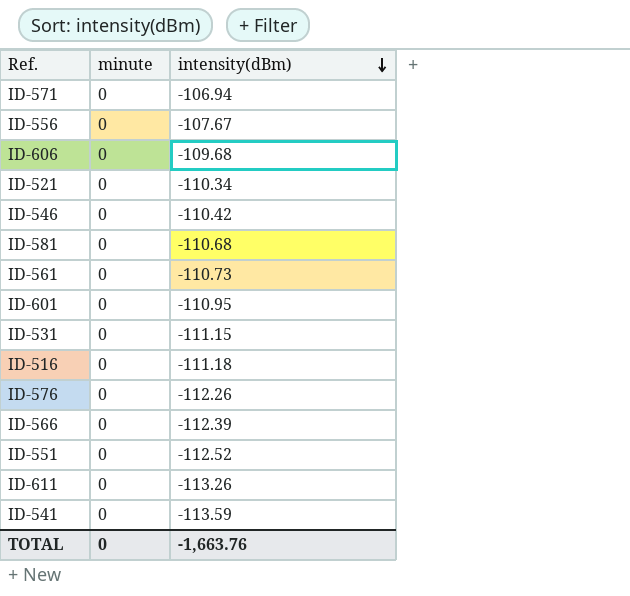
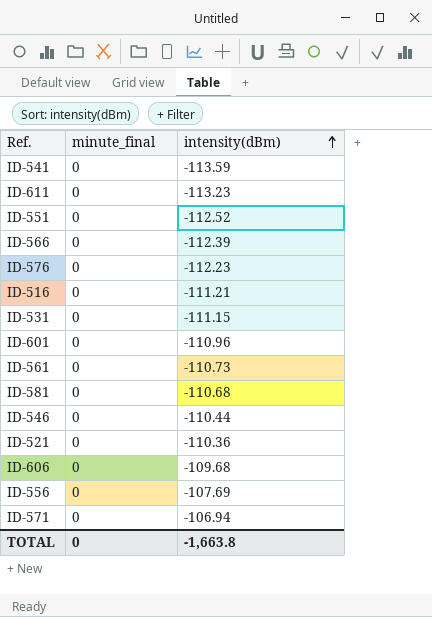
row order: intensity(dBm) descending -> intensity(dBm) ascending
column name: minute -> minute_final
ID-611 | intensity(dBm): -113.26 -> -113.23
ID-576 | intensity(dBm): -112.26 -> -112.23
ID-516 | intensity(dBm): -111.18 -> -111.21
ID-601 | intensity(dBm): -110.95 -> -110.96
ID-546 | intensity(dBm): -110.42 -> -110.44
ID-521 | intensity(dBm): -110.34 -> -110.36
ID-556 | intensity(dBm): -107.67 -> -107.69
TOTAL | intensity(dBm): -1,663.76 -> -1,663.8

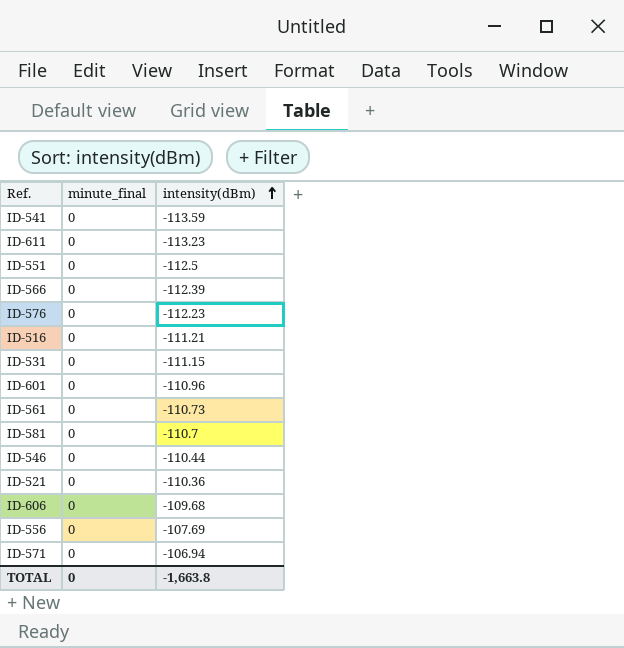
ID-551 | intensity(dBm): -112.52 -> -112.5
ID-581 | intensity(dBm): -110.68 -> -110.7

